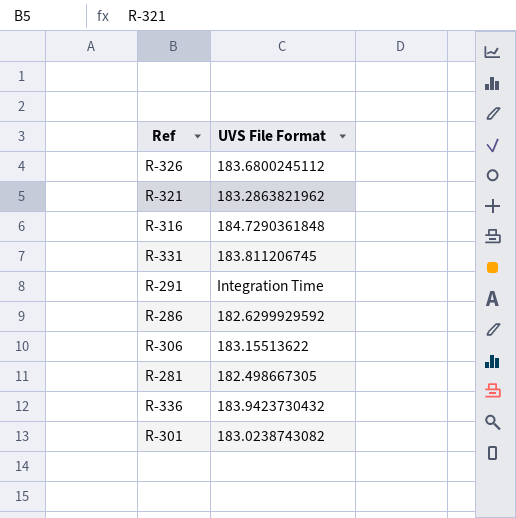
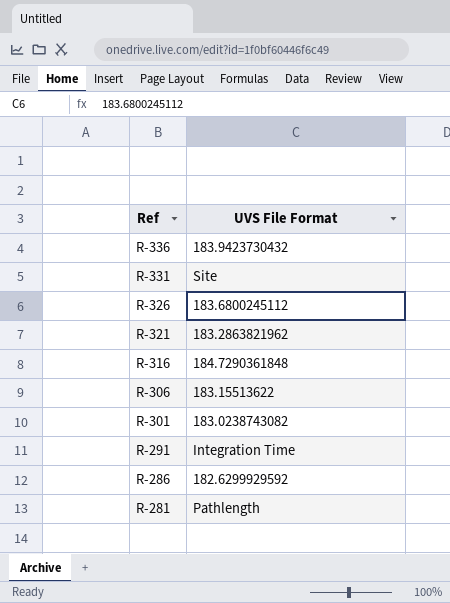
row order: none -> Ref descending
R-331 | UVS File Format: 183.811206745 -> Site
R-281 | UVS File Format: 182.498667305 -> Pathlength

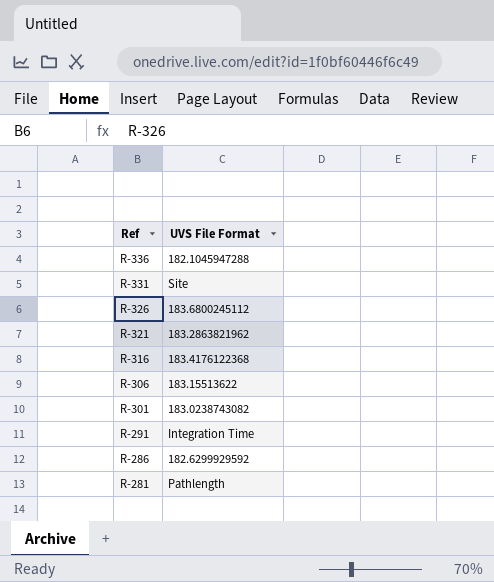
R-336 | UVS File Format: 183.9423730432 -> 182.1045947288
R-316 | UVS File Format: 184.7290361848 -> 183.4176122368

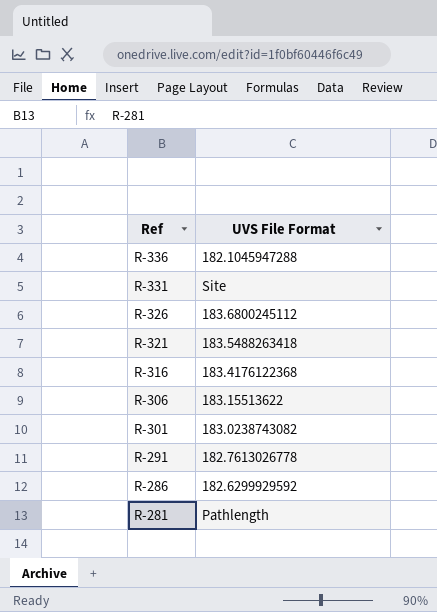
R-321 | UVS File Format: 183.2863821962 -> 183.5488263418
R-291 | UVS File Format: Integration Time -> 182.7613026778

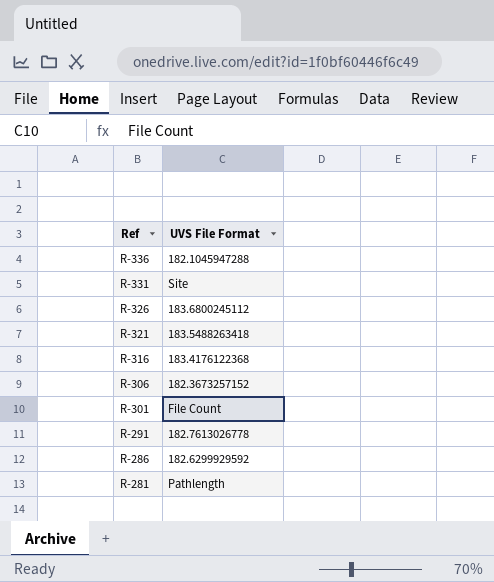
R-306 | UVS File Format: 183.15513622 -> 182.3673257152
R-301 | UVS File Format: 183.0238743082 -> File Count

